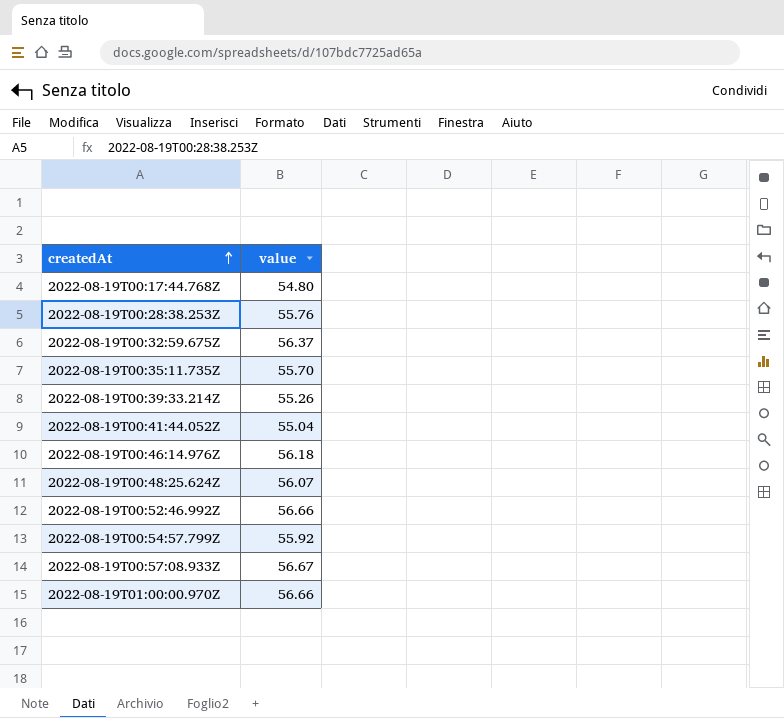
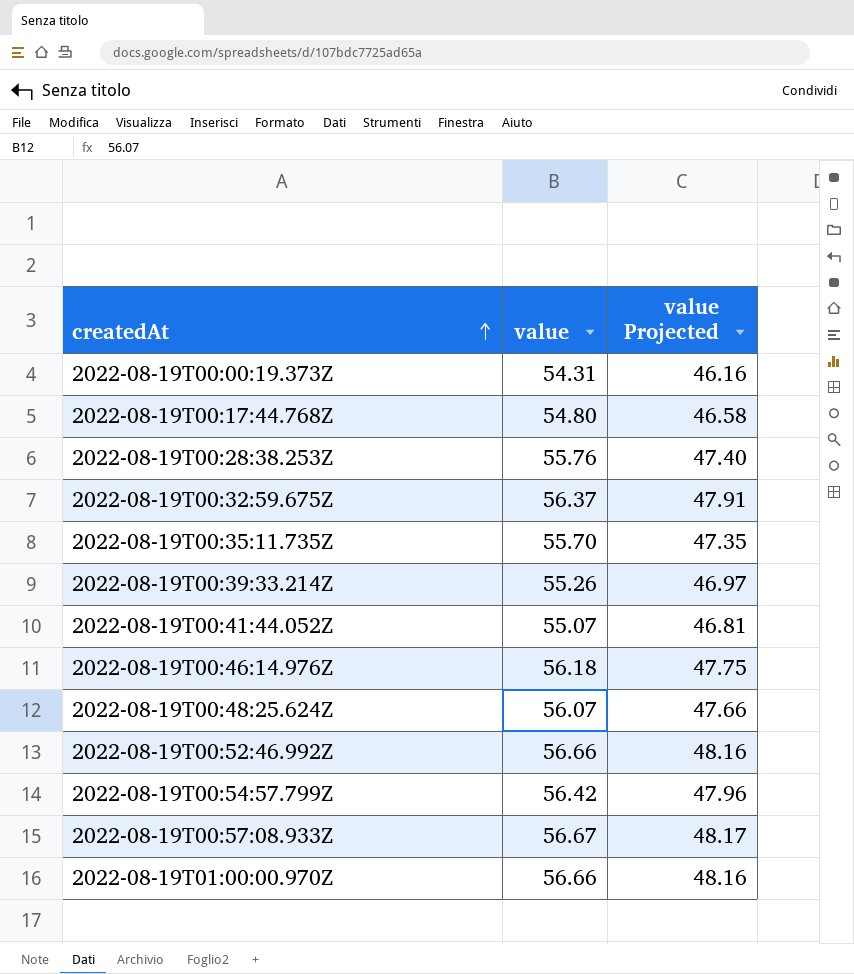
column value Projected | formula: none -> [value] * 0.85
row 2022-08-19T00:00:19.373Z: none -> 54.31 | 46.16
2022-08-19T00:41:44.052Z | value: 55.04 -> 55.07
2022-08-19T00:54:57.799Z | value: 55.92 -> 56.42

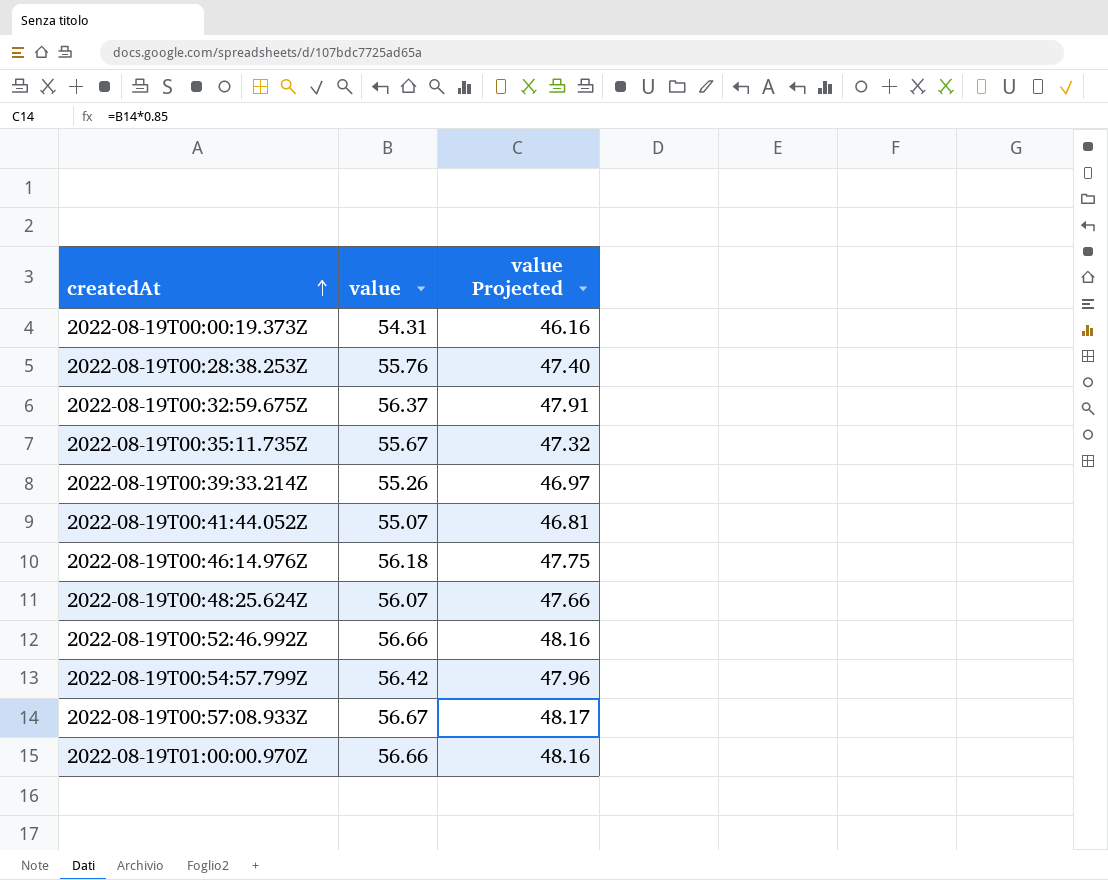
row 2022-08-19T00:17:44.768Z: 54.80 | 46.58 -> none
2022-08-19T00:35:11.735Z | value: 55.70 -> 55.67
2022-08-19T00:35:11.735Z | value Projected: 47.35 -> 47.32

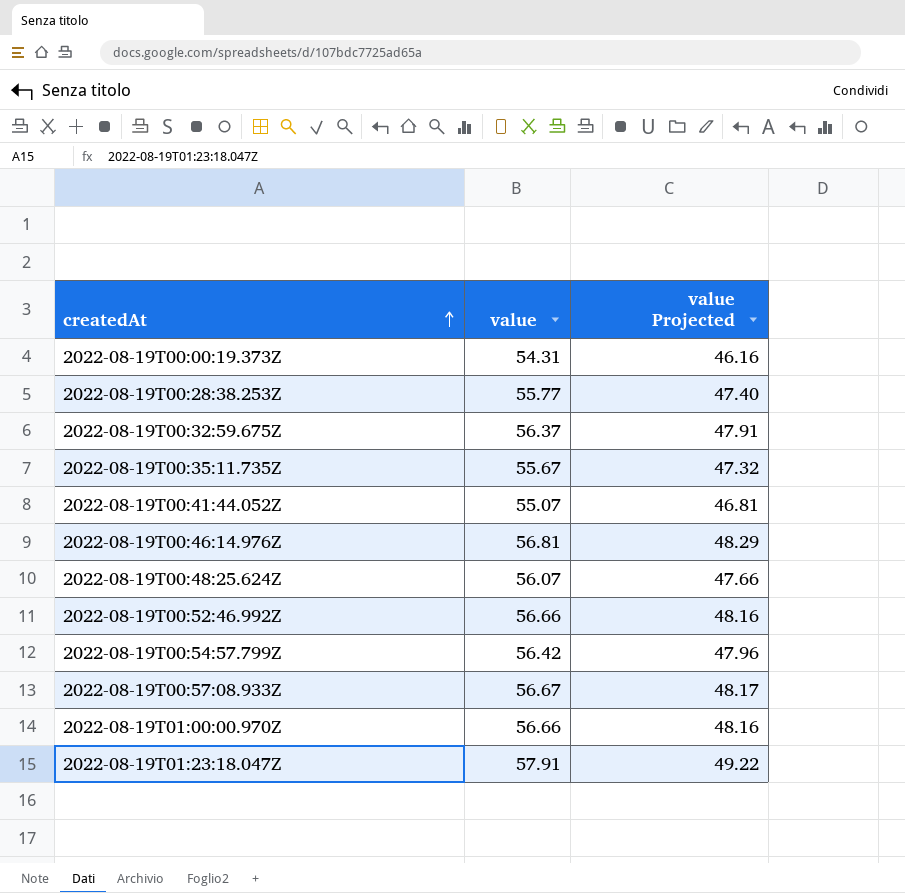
row 2022-08-19T00:39:33.214Z: 55.26 | 46.97 -> none
2022-08-19T00:28:38.253Z | value: 55.76 -> 55.77
2022-08-19T00:46:14.976Z | value: 56.18 -> 56.81
2022-08-19T00:46:14.976Z | value Projected: 47.75 -> 48.29
row 2022-08-19T01:23:18.047Z: none -> 57.91 | 49.22

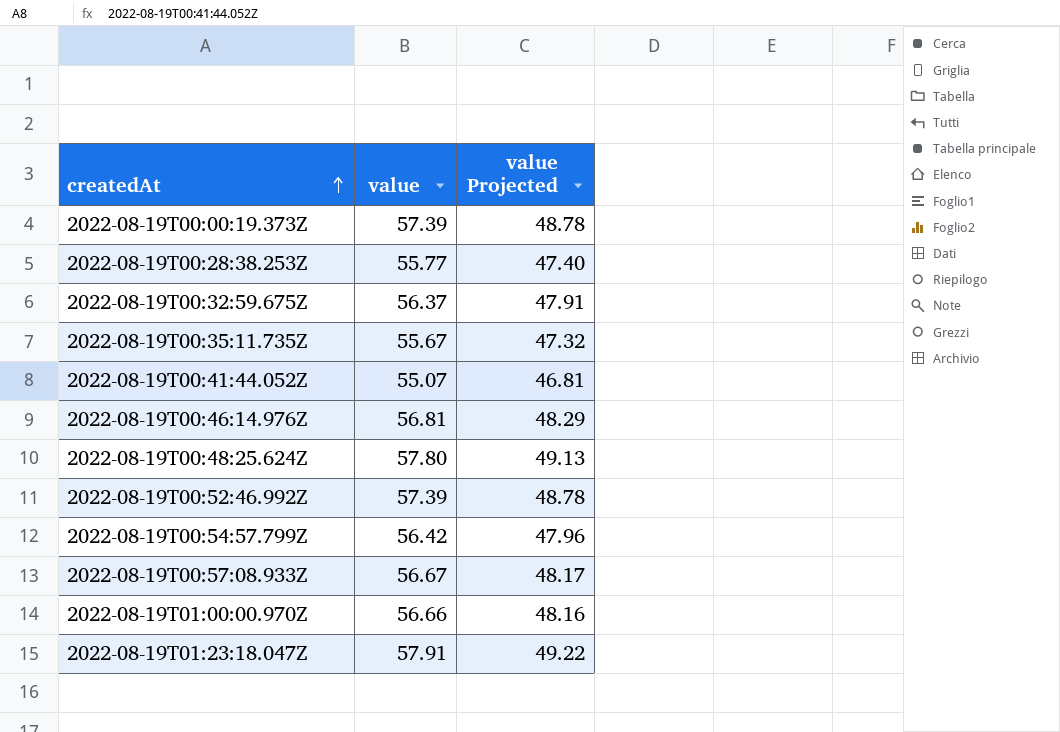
2022-08-19T00:00:19.373Z | value: 54.31 -> 57.39
2022-08-19T00:00:19.373Z | value Projected: 46.16 -> 48.78
2022-08-19T00:48:25.624Z | value: 56.07 -> 57.80
2022-08-19T00:48:25.624Z | value Projected: 47.66 -> 49.13
2022-08-19T00:52:46.992Z | value: 56.66 -> 57.39
2022-08-19T00:52:46.992Z | value Projected: 48.16 -> 48.78

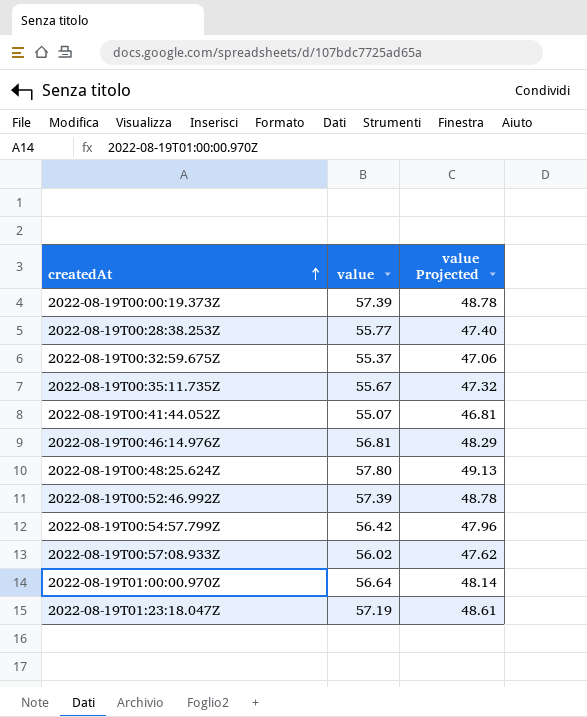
2022-08-19T00:32:59.675Z | value: 56.37 -> 55.37
2022-08-19T00:32:59.675Z | value Projected: 47.91 -> 47.06
2022-08-19T00:57:08.933Z | value: 56.67 -> 56.02
2022-08-19T00:57:08.933Z | value Projected: 48.17 -> 47.62
2022-08-19T01:00:00.970Z | value: 56.66 -> 56.64
2022-08-19T01:00:00.970Z | value Projected: 48.16 -> 48.14
2022-08-19T01:23:18.047Z | value: 57.91 -> 57.19
2022-08-19T01:23:18.047Z | value Projected: 49.22 -> 48.61

